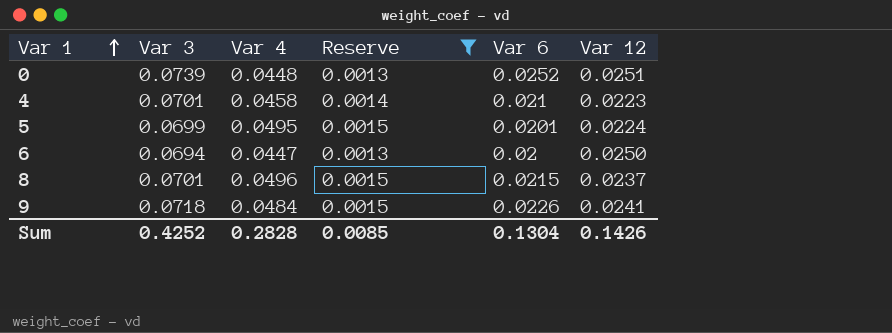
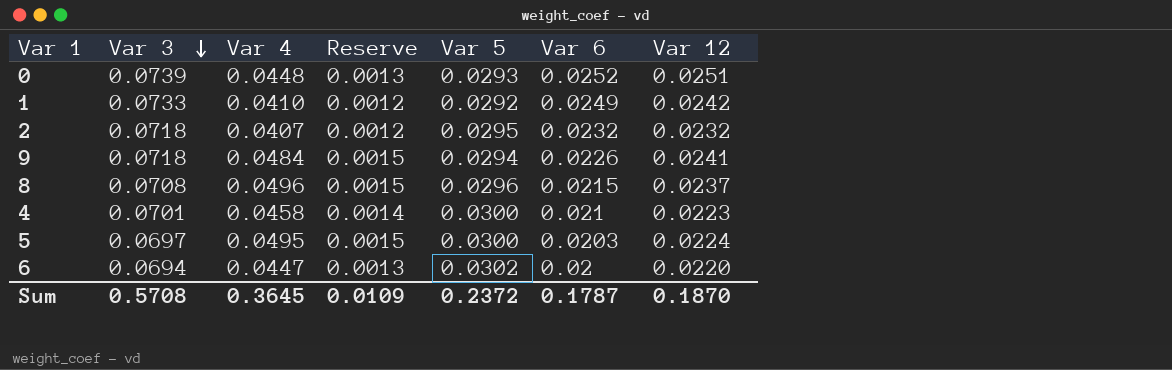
filter: Reserve != 0.0012 -> none
row order: Var 1 ascending -> Var 3 descending
column Var 5 | position: none -> 5
8 | Var 3: 0.0701 -> 0.0708
5 | Var 3: 0.0699 -> 0.0697
5 | Var 6: 0.0201 -> 0.0203
6 | Var 12: 0.0250 -> 0.0220
Sum | Var 3: 0.4252 -> 0.5708
Sum | Var 4: 0.2828 -> 0.3645
Sum | Reserve: 0.0085 -> 0.0109
Sum | Var 6: 0.1304 -> 0.1787
Sum | Var 12: 0.1426 -> 0.1870

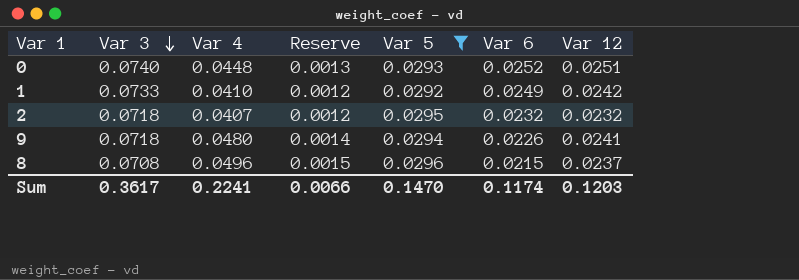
filter: none -> Var 5 <= 0.0296
0 | Var 3: 0.0739 -> 0.0740
9 | Var 4: 0.0484 -> 0.0480
9 | Reserve: 0.0015 -> 0.0014
Sum | Var 3: 0.5708 -> 0.3617
Sum | Var 4: 0.3645 -> 0.2241
Sum | Reserve: 0.0109 -> 0.0066
Sum | Var 5: 0.2372 -> 0.1470
Sum | Var 6: 0.1787 -> 0.1174
Sum | Var 12: 0.1870 -> 0.1203

